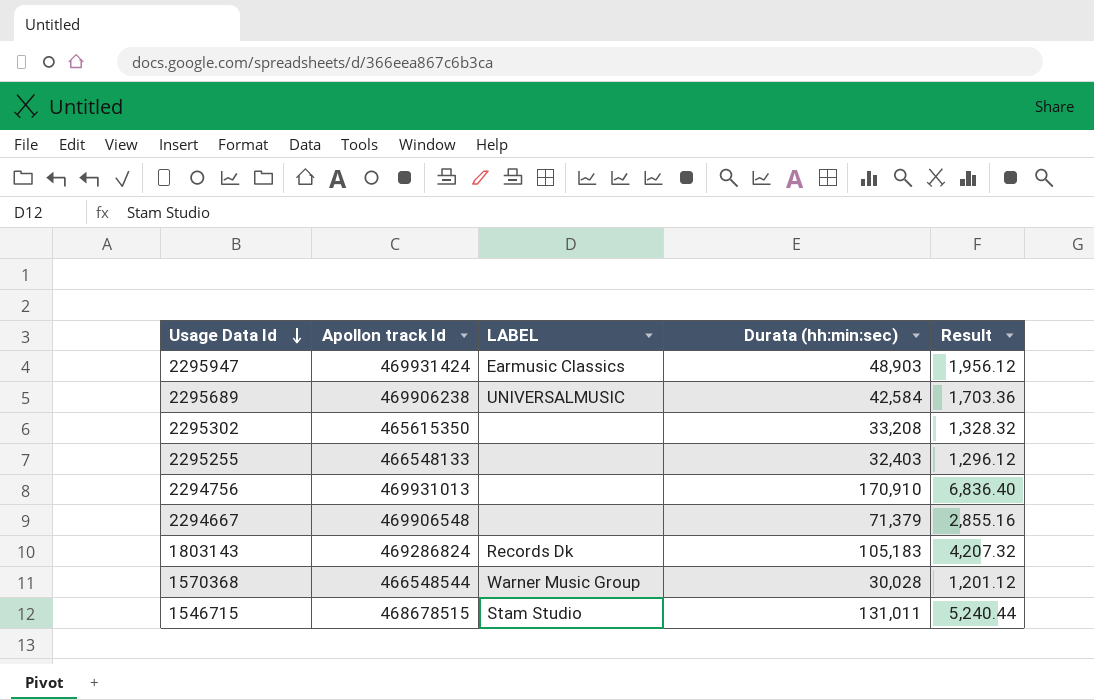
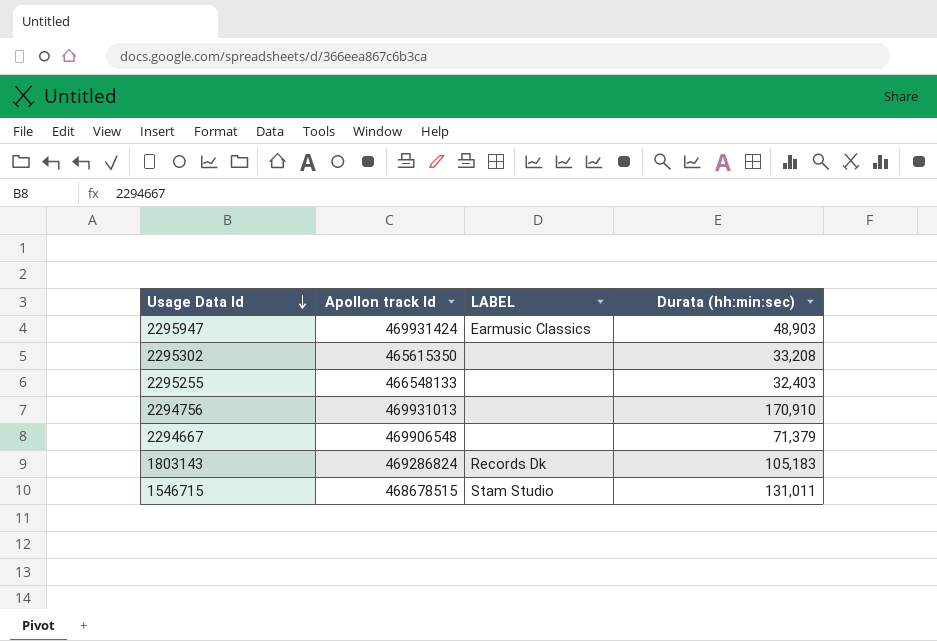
column Result | formula: [Durata (hh:min:sec)] * 0.04 -> none
row 2295689: 469906238 | UNIVERSALMUSIC | 42,584 | 1,703.36 -> none
row 1570368: 466548544 | Warner Music Group | 30,028 | 1,201.12 -> none

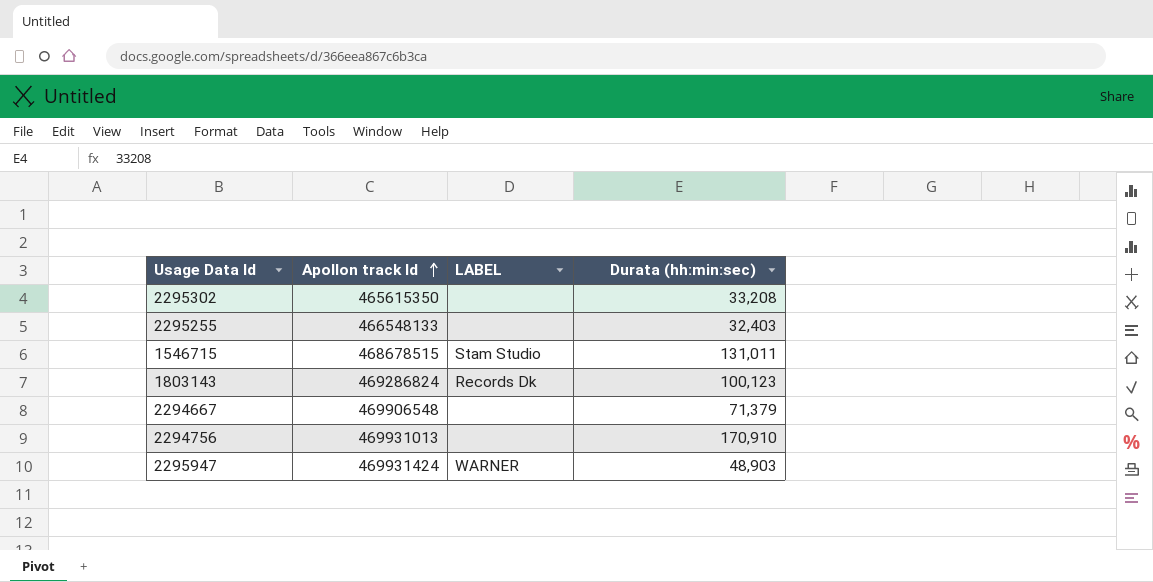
row order: Usage Data Id descending -> Apollon track Id ascending
1803143 | Durata (hh:min:sec): 105,183 -> 100,123
2295947 | LABEL: Earmusic Classics -> WARNER

